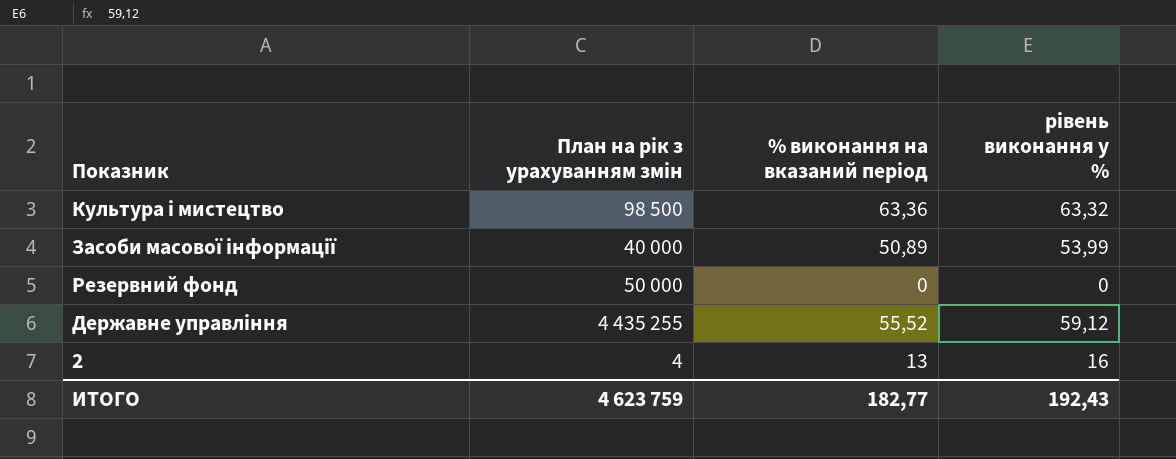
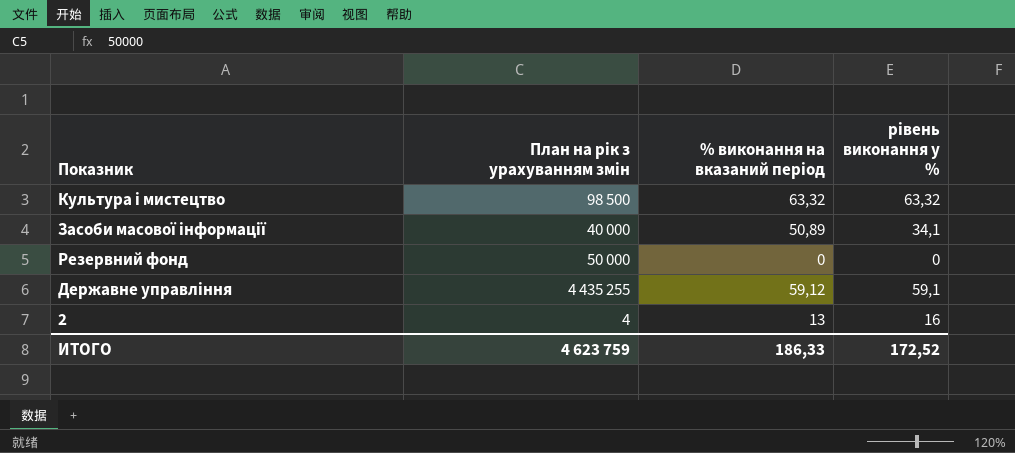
Культура i мистецтво | % виконання на вказаний період: 63,36 -> 63,32
Засоби масової інформації | рівень виконання у %: 53,99 -> 34,1
Державне управління | % виконання на вказаний період: 55,52 -> 59,12
Державне управління | рівень виконання у %: 59,12 -> 59,1
ИТОГО | % виконання на вказаний період: 182,77 -> 186,33
ИТОГО | рівень виконання у %: 192,43 -> 172,52

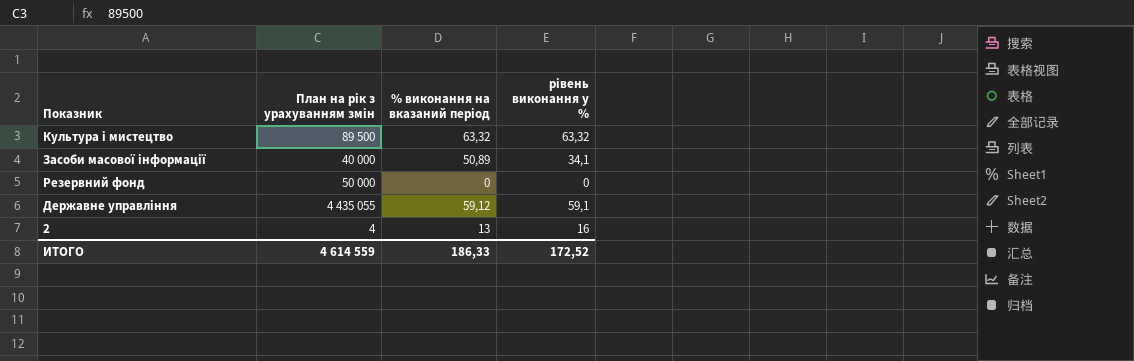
Культура i мистецтво | План на рік з урахуванням змін: 98 500 -> 89 500
Державне управління | План на рік з урахуванням змін: 4 435 255 -> 4 435 055
ИТОГО | План на рік з урахуванням змін: 4 623 759 -> 4 614 559

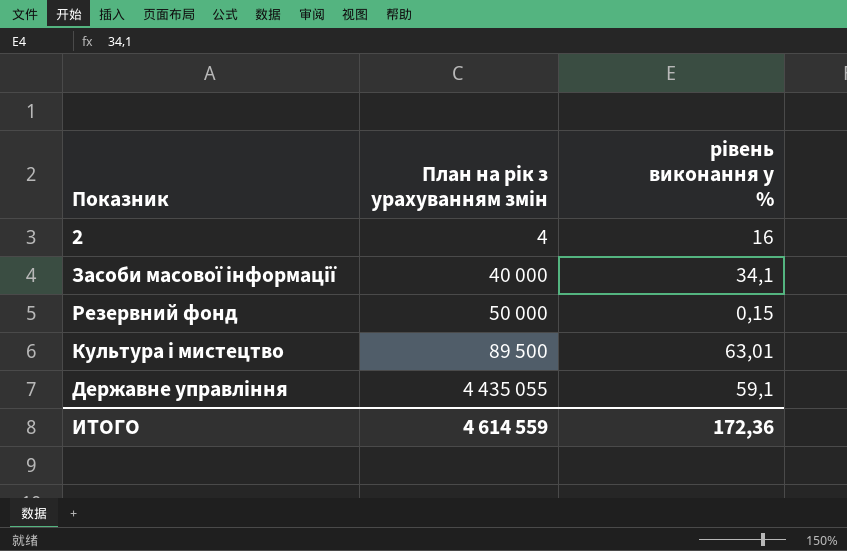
row order: none -> План на рік з урахуванням змін ascending
column % виконання на вказаний період | position: 3 -> none
Резервний фонд | рівень виконання у %: 0 -> 0,15
Культура i мистецтво | рівень виконання у %: 63,32 -> 63,01
ИТОГО | рівень виконання у %: 172,52 -> 172,36

